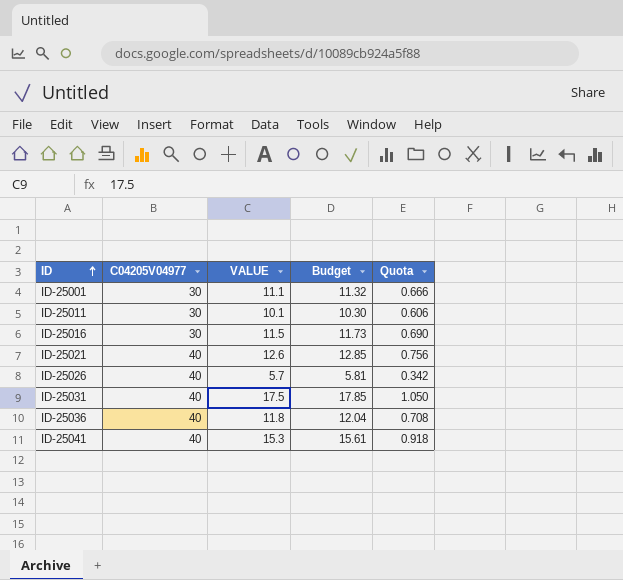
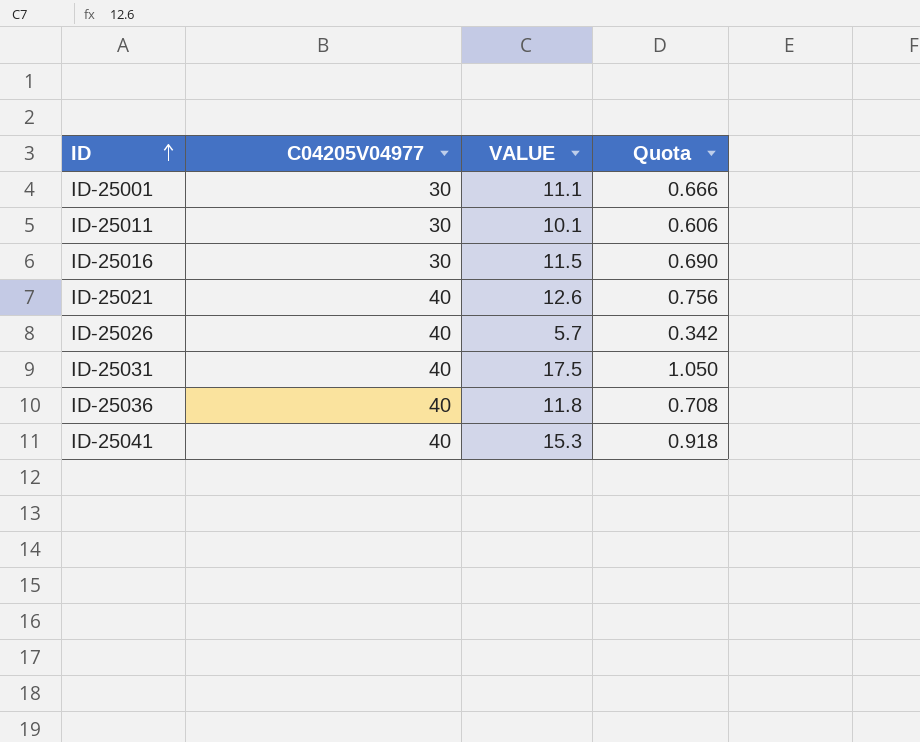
column Budget | formula: [VALUE] * 1.02 -> none

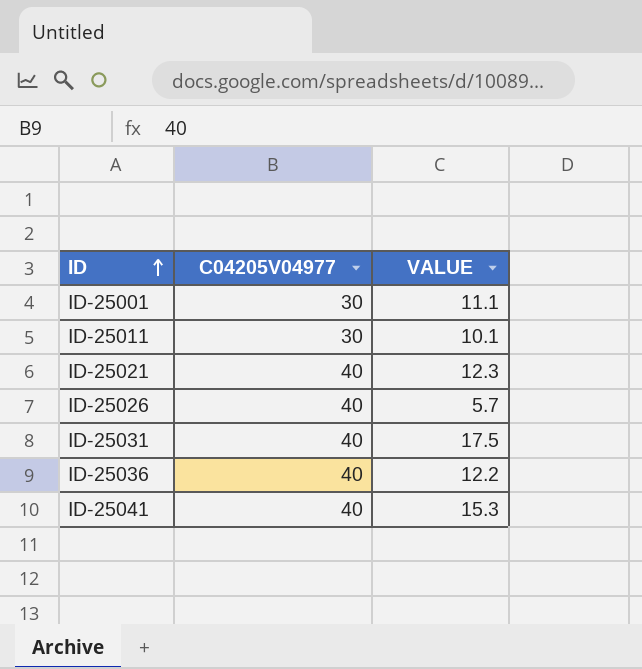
column Quota | formula: [VALUE] * 0.06 -> none
row ID-25016: 30 | 11.5 | 0.690 -> none
ID-25021 | VALUE: 12.6 -> 12.3
ID-25036 | VALUE: 11.8 -> 12.2

